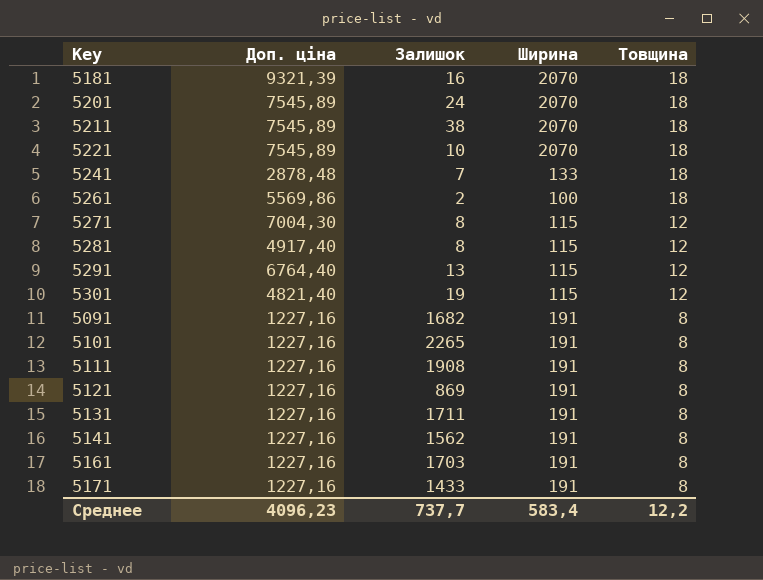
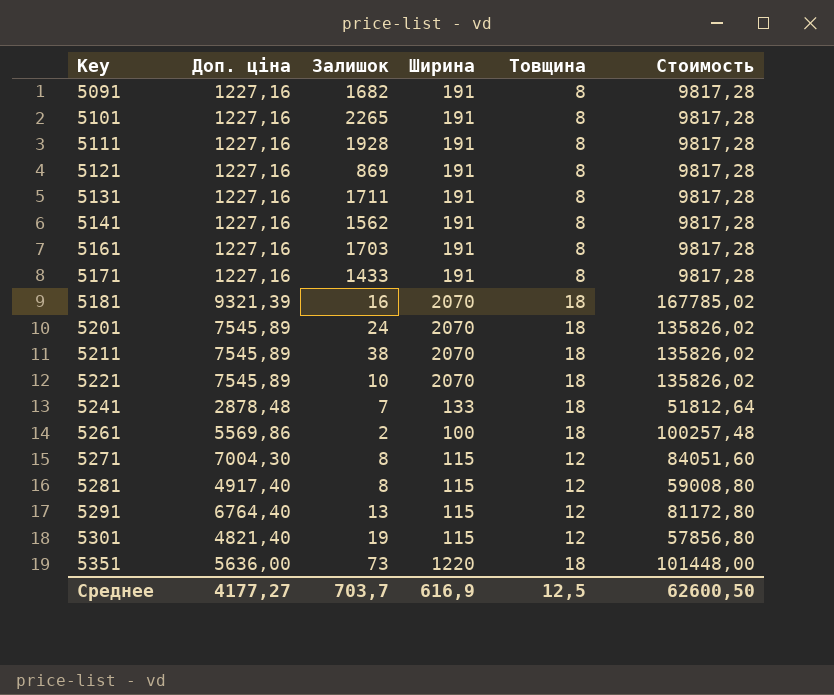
row order: Товщина descending -> Key ascending
column Стоимость | formula: none -> [Доп. ціна] * [Товщина]
5111 | Залишок: 1908 -> 1928
row 5351: none -> 5636,00 | 73 | 1220 | 18 | 101448,00
Среднее | Доп. ціна: 4096,23 -> 4177,27
Среднее | Залишок: 737,7 -> 703,7
Среднее | Ширина: 583,4 -> 616,9
Среднее | Товщина: 12,2 -> 12,5

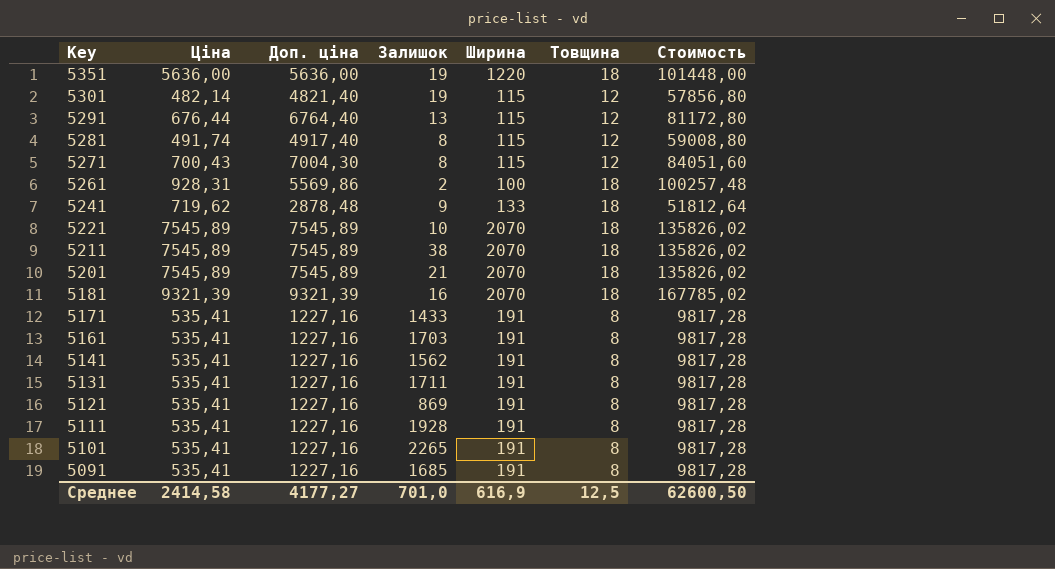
row order: Key ascending -> Key descending
column Ціна | position: none -> 2
5351 | Залишок: 73 -> 19
5241 | Залишок: 7 -> 9
5201 | Залишок: 24 -> 21
5091 | Залишок: 1682 -> 1685
Среднее | Залишок: 703,7 -> 701,0

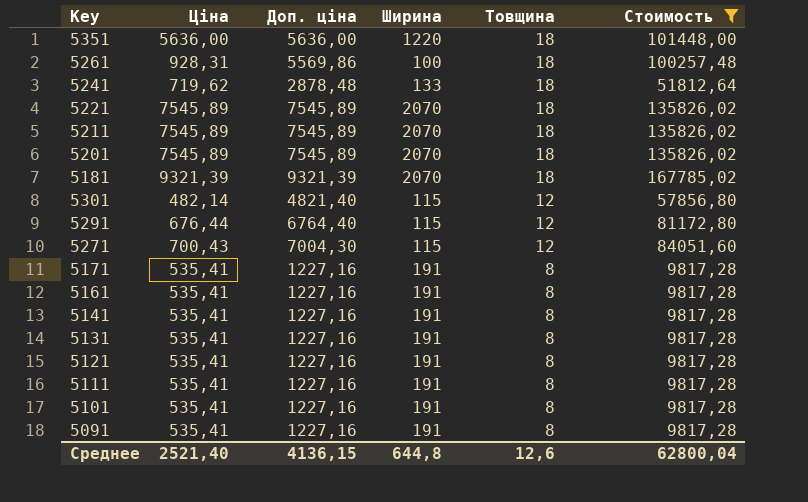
filter: none -> Стоимость != 59008,80
row order: Key descending -> Товщина descending
column Залишок | position: 4 -> none
Среднее | Ціна: 2414,58 -> 2521,40
Среднее | Доп. ціна: 4177,27 -> 4136,15
Среднее | Ширина: 616,9 -> 644,8
Среднее | Товщина: 12,5 -> 12,6
Среднее | Стоимость: 62600,50 -> 62800,04

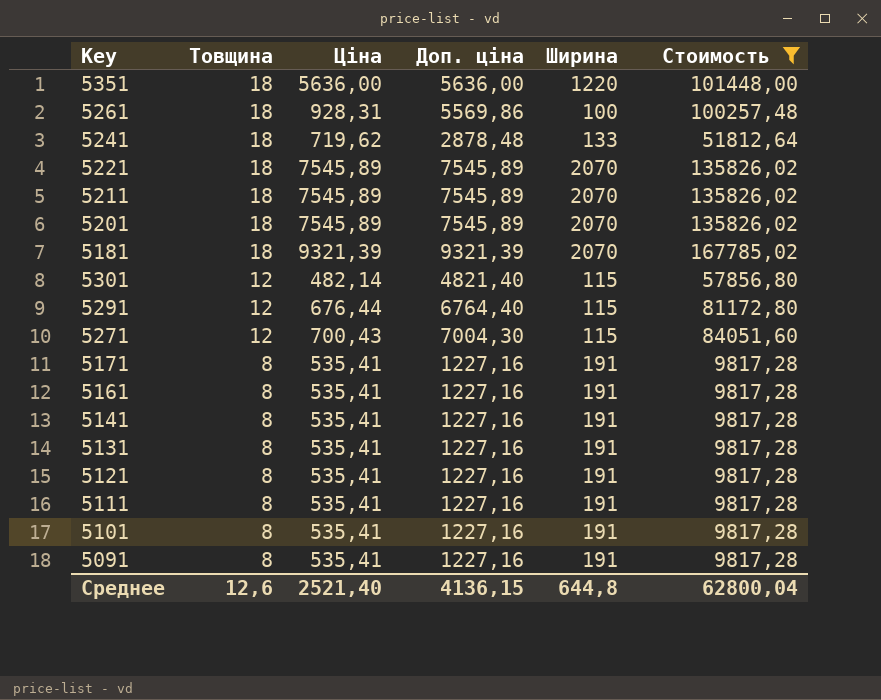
column Товщина | position: 5 -> 2

